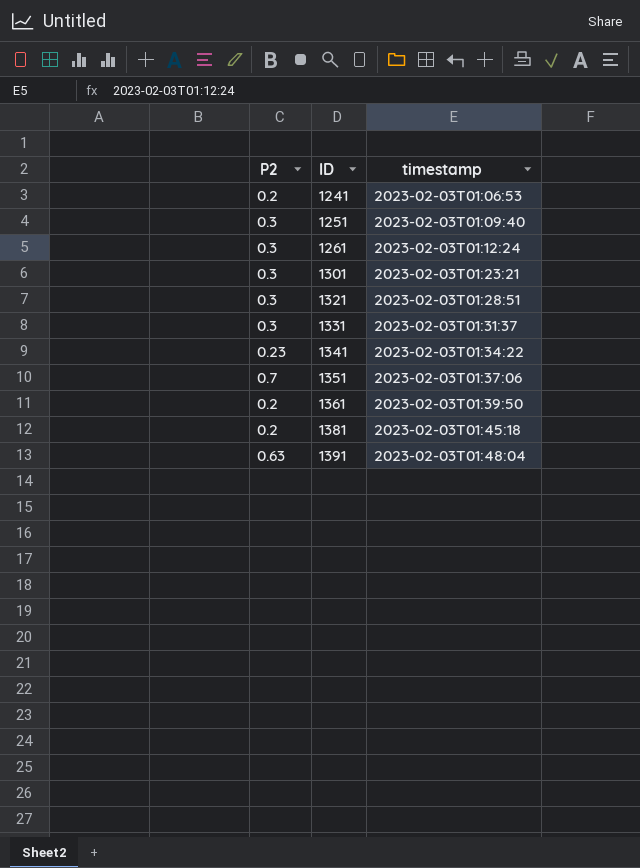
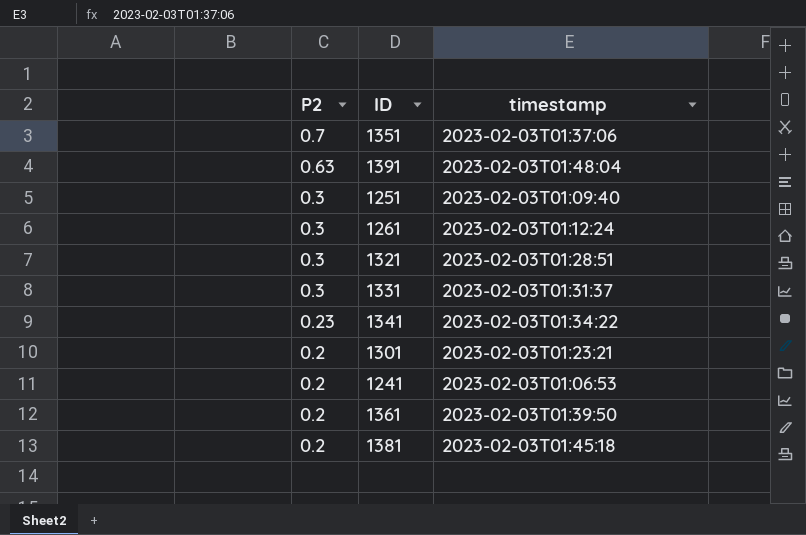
row order: ID ascending -> P2 descending
1301 | P2: 0.3 -> 0.2

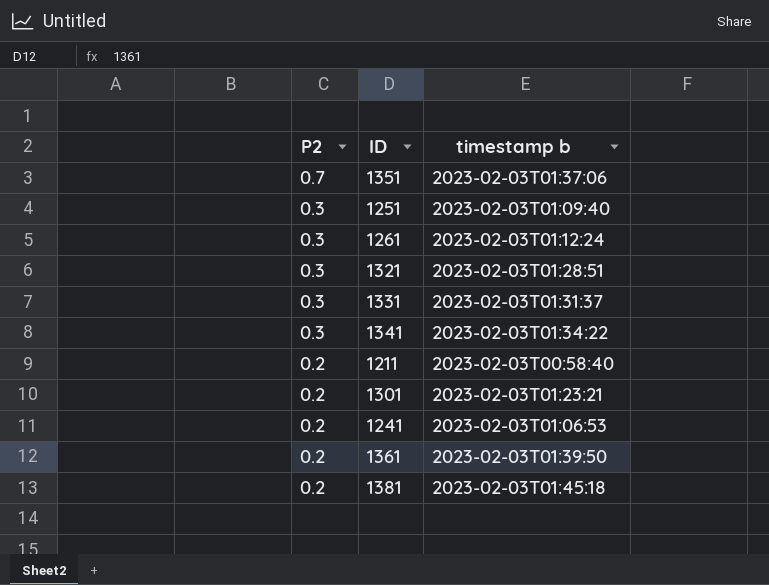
column name: timestamp -> timestamp b
row 1391: 0.63 | 2023-02-03T01:48:04 -> none
1341 | P2: 0.23 -> 0.3
row 1211: none -> 0.2 | 2023-02-03T00:58:40

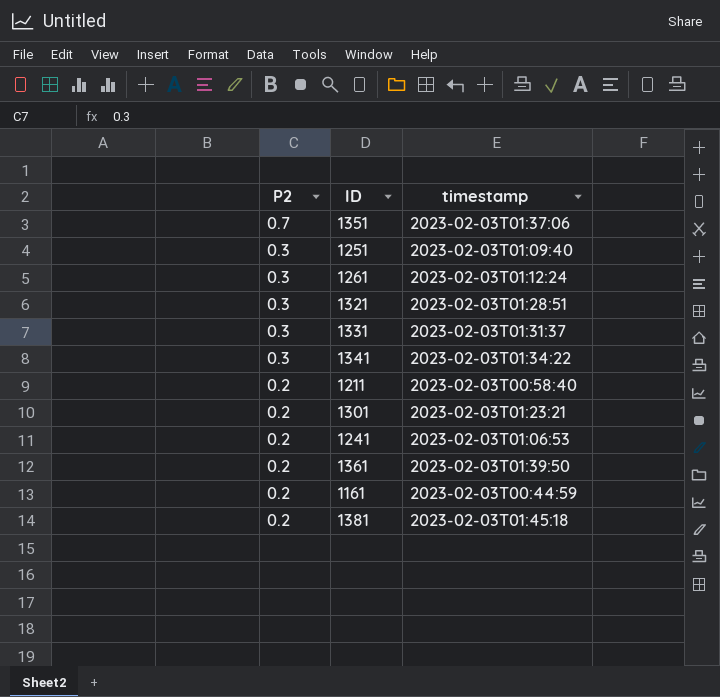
column name: timestamp b -> timestamp
row 1161: none -> 0.2 | 2023-02-03T00:44:59

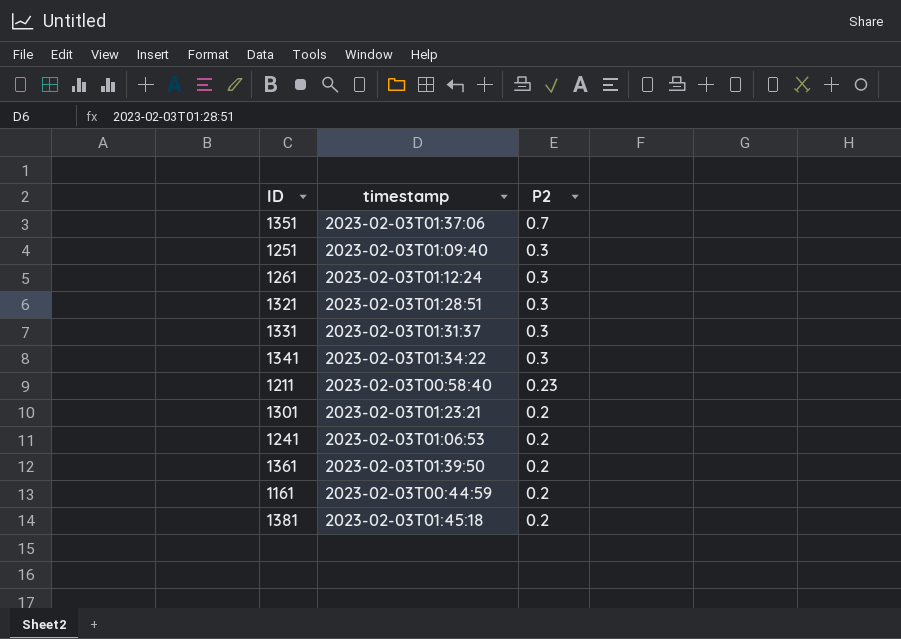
column P2 | position: 1 -> 3
1211 | P2: 0.2 -> 0.23

